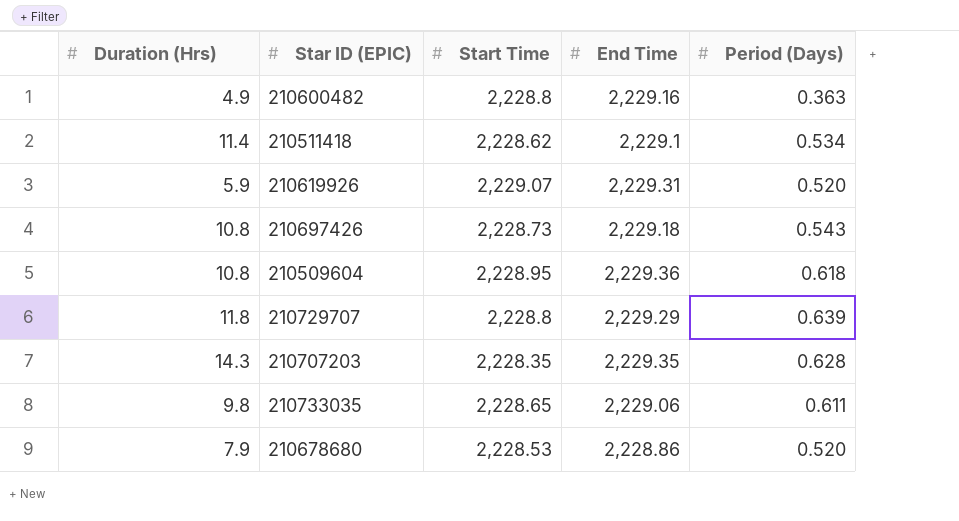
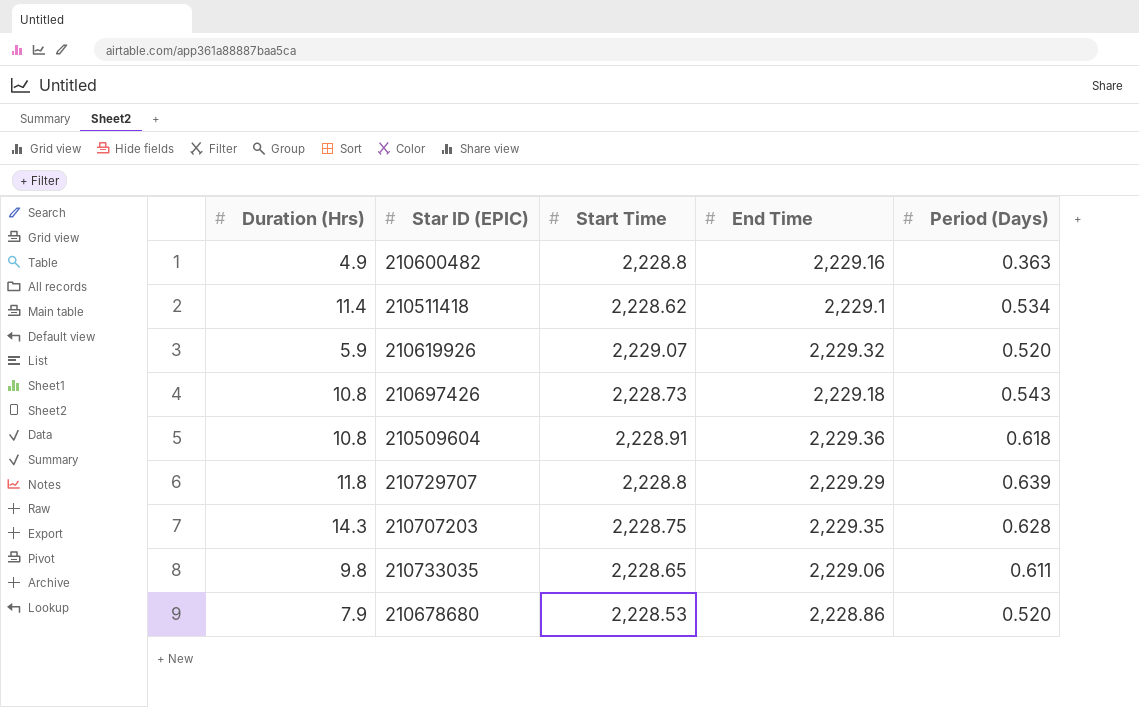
210619926 | End Time: 2,229.31 -> 2,229.32
210509604 | Start Time: 2,228.95 -> 2,228.91
210707203 | Start Time: 2,228.35 -> 2,228.75

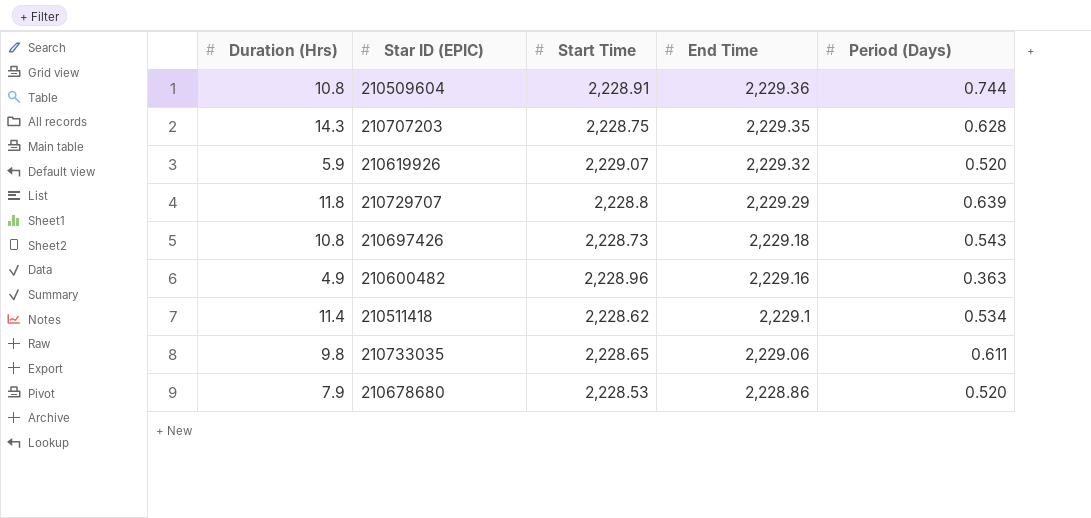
row order: none -> End Time descending
210509604 | Period (Days): 0.618 -> 0.744
210600482 | Start Time: 2,228.8 -> 2,228.96

